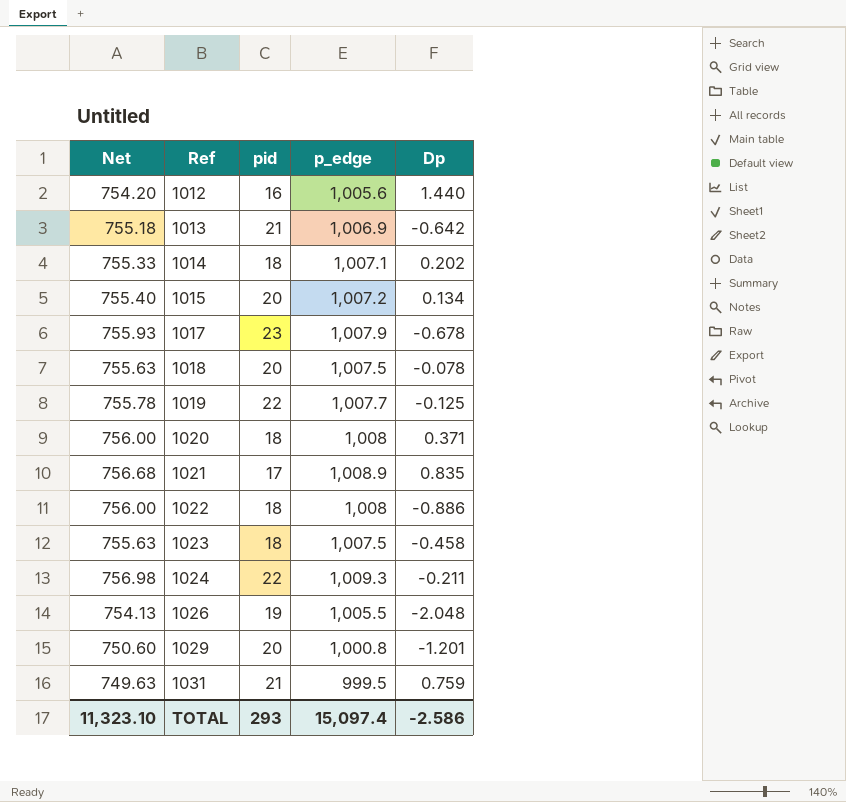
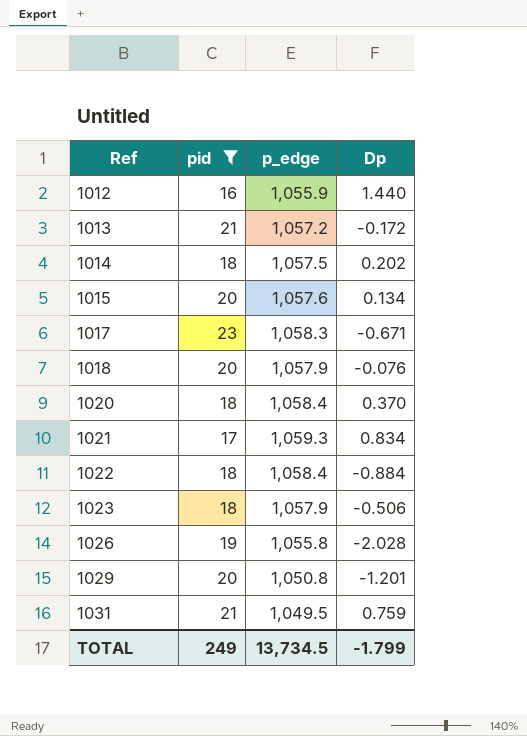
filter: none -> pid != 22
column Net | formula: [p_edge] * 0.75 -> none
1012 | p_edge: 1,005.6 -> 1,055.9
1013 | p_edge: 1,006.9 -> 1,057.2
1013 | Dp: -0.642 -> -0.172
1014 | p_edge: 1,007.1 -> 1,057.5
1015 | p_edge: 1,007.2 -> 1,057.6
1017 | p_edge: 1,007.9 -> 1,058.3
1017 | Dp: -0.678 -> -0.671
1018 | p_edge: 1,007.5 -> 1,057.9
1018 | Dp: -0.078 -> -0.076
1020 | p_edge: 1,008 -> 1,058.4
1020 | Dp: 0.371 -> 0.370
1021 | p_edge: 1,008.9 -> 1,059.3
1021 | Dp: 0.835 -> 0.834
1022 | p_edge: 1,008 -> 1,058.4
1022 | Dp: -0.886 -> -0.884
1023 | p_edge: 1,007.5 -> 1,057.9
1023 | Dp: -0.458 -> -0.506
1026 | p_edge: 1,005.5 -> 1,055.8
1026 | Dp: -2.048 -> -2.028
1029 | p_edge: 1,000.8 -> 1,050.8
1031 | p_edge: 999.5 -> 1,049.5
TOTAL | pid: 293 -> 249
TOTAL | p_edge: 15,097.4 -> 13,734.5
TOTAL | Dp: -2.586 -> -1.799

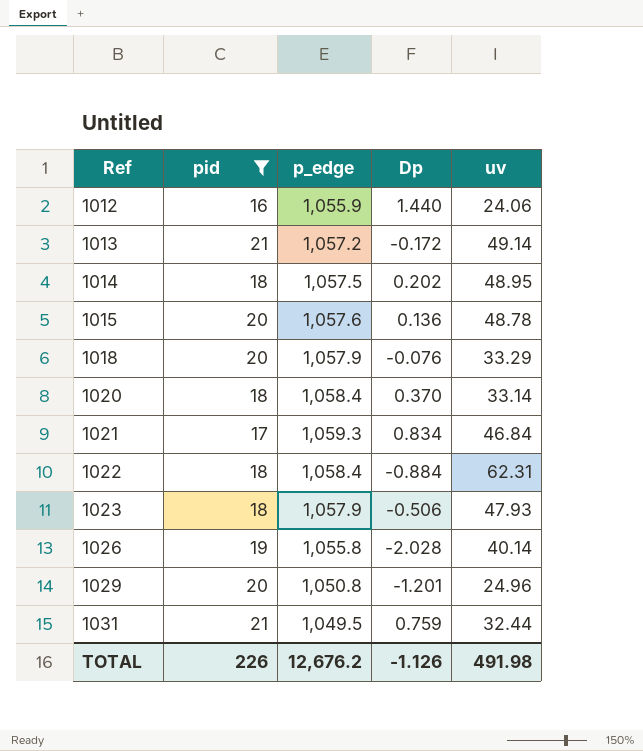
column uv | position: none -> 5
row 1017: 23 | 1,058.3 | -0.671 -> none
1015 | Dp: 0.134 -> 0.136
TOTAL | pid: 249 -> 226
TOTAL | p_edge: 13,734.5 -> 12,676.2
TOTAL | Dp: -1.799 -> -1.126

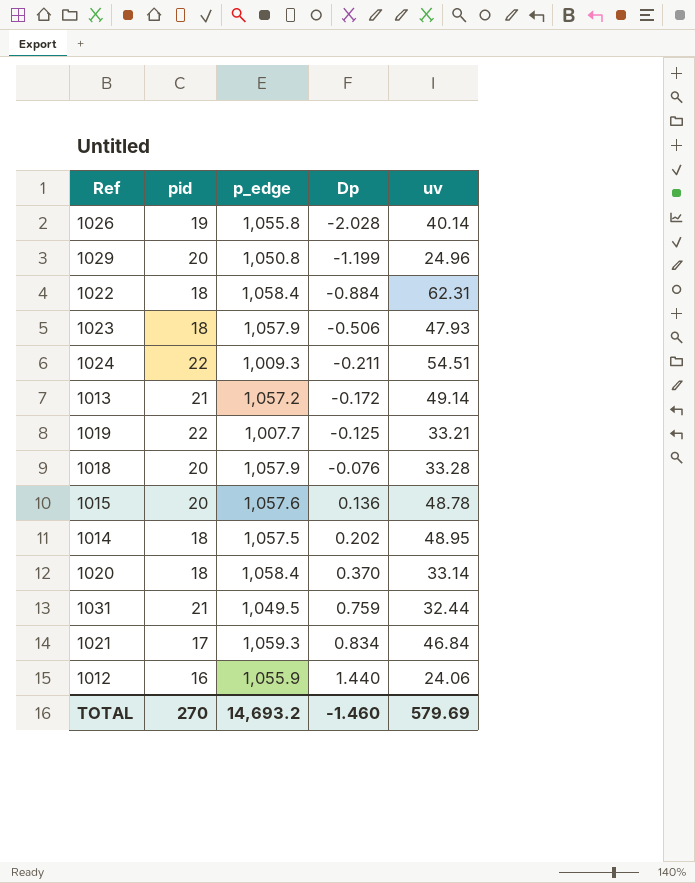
filter: pid != 22 -> none
row order: Ref ascending -> Dp ascending
1029 | Dp: -1.201 -> -1.199
1018 | uv: 33.29 -> 33.28
TOTAL | pid: 226 -> 270
TOTAL | p_edge: 12,676.2 -> 14,693.2
TOTAL | Dp: -1.126 -> -1.460
TOTAL | uv: 491.98 -> 579.69

